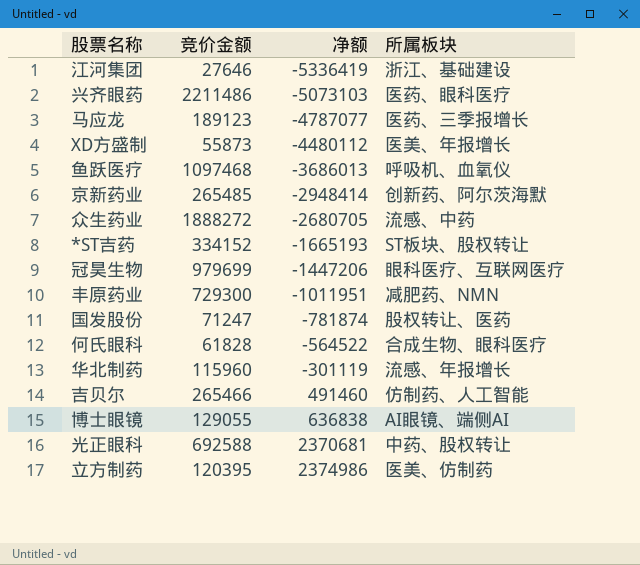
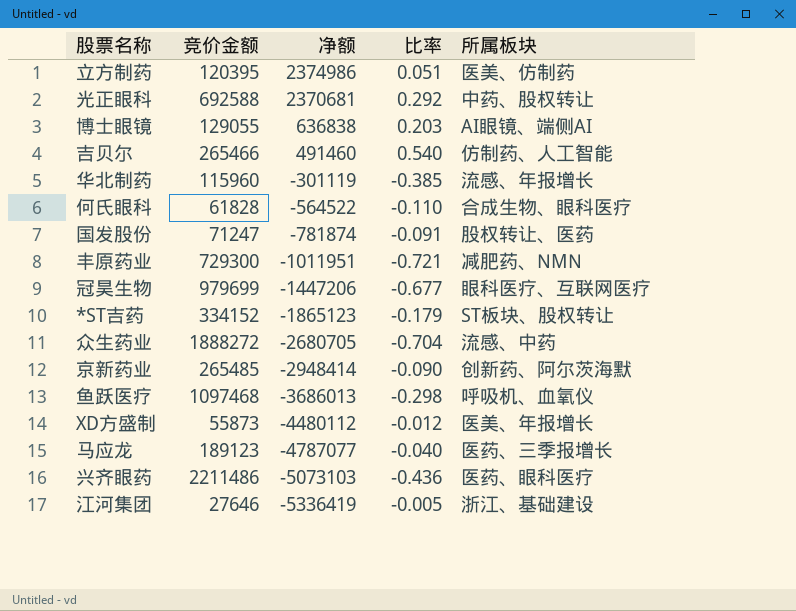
row order: 净额 ascending -> 净额 descending
column 比率 | formula: none -> [竞价金额] / [净额]
*ST吉药 | 净额: -1665193 -> -1865123

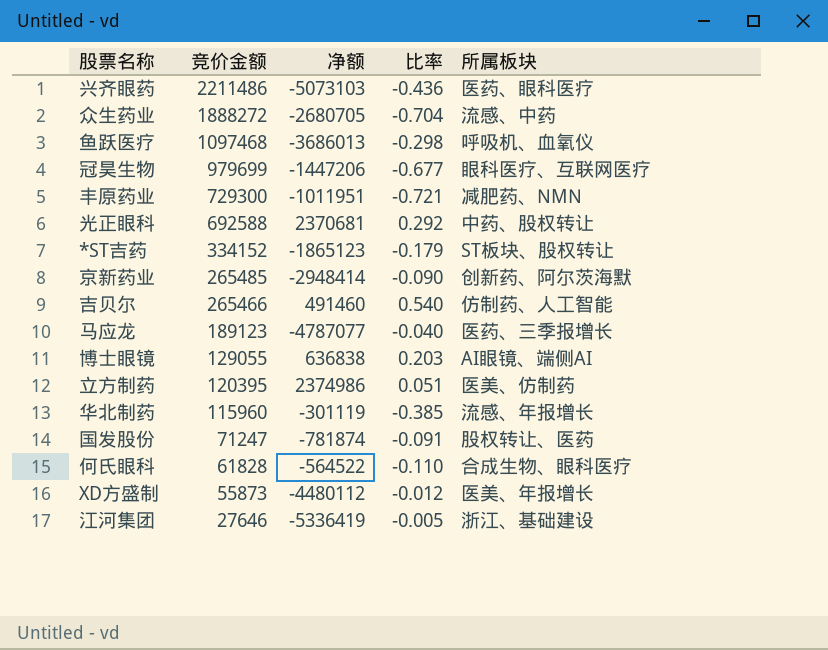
row order: 净额 descending -> 竞价金额 descending

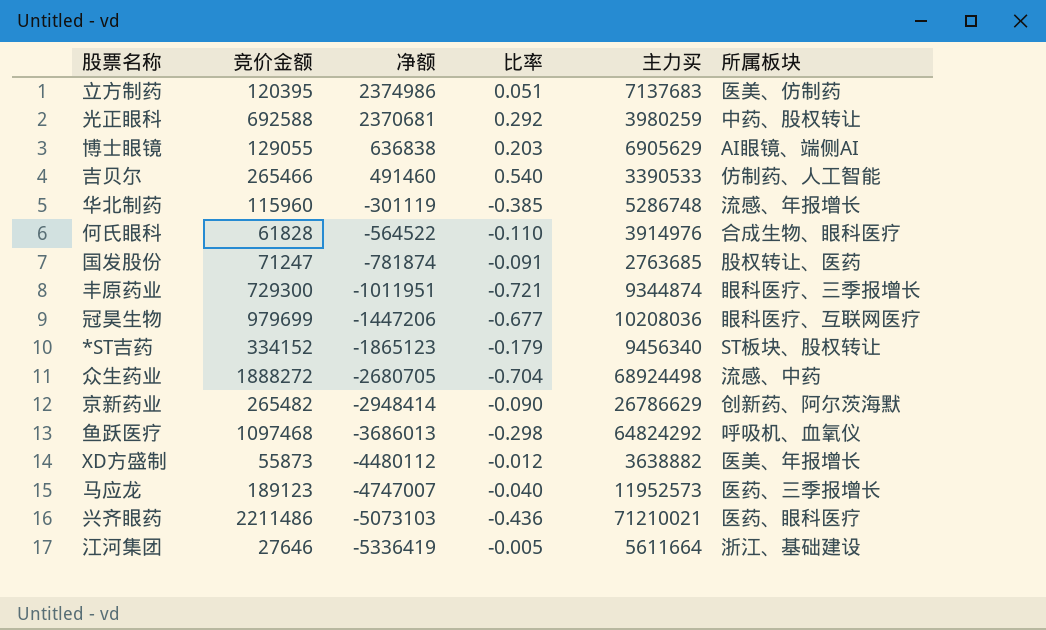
row order: 竞价金额 descending -> 净额 descending
column 主力买 | position: none -> 5
丰原药业 | 所属板块: 减肥药、NMN -> 眼科医疗、三季报增长
京新药业 | 竞价金额: 265485 -> 265482
马应龙 | 净额: -4787077 -> -4747007

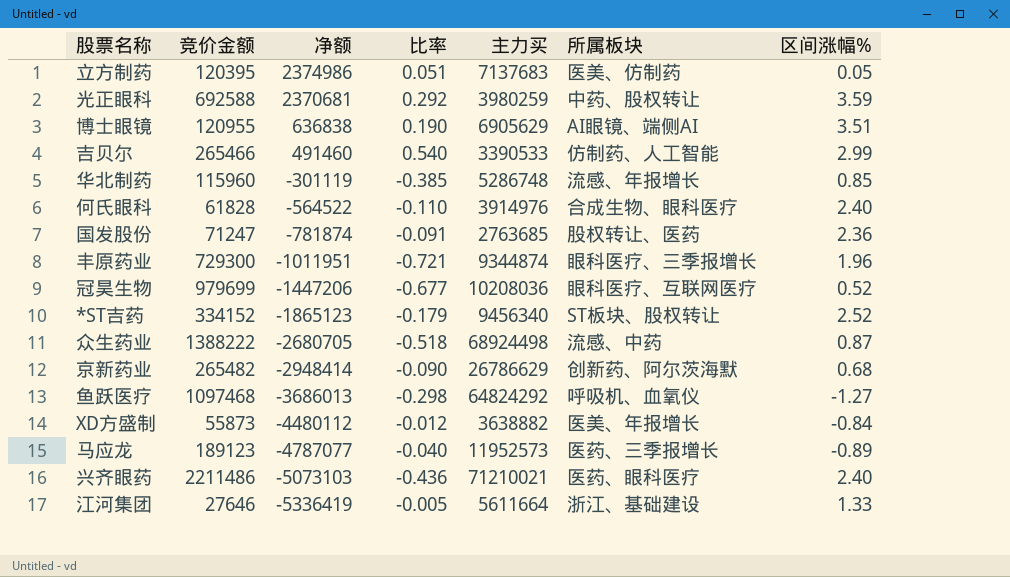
column 区间涨幅% | position: none -> 7
博士眼镜 | 竞价金额: 129055 -> 120955
博士眼镜 | 比率: 0.203 -> 0.190
众生药业 | 竞价金额: 1888272 -> 1388222
众生药业 | 比率: -0.704 -> -0.518
马应龙 | 净额: -4747007 -> -4787077

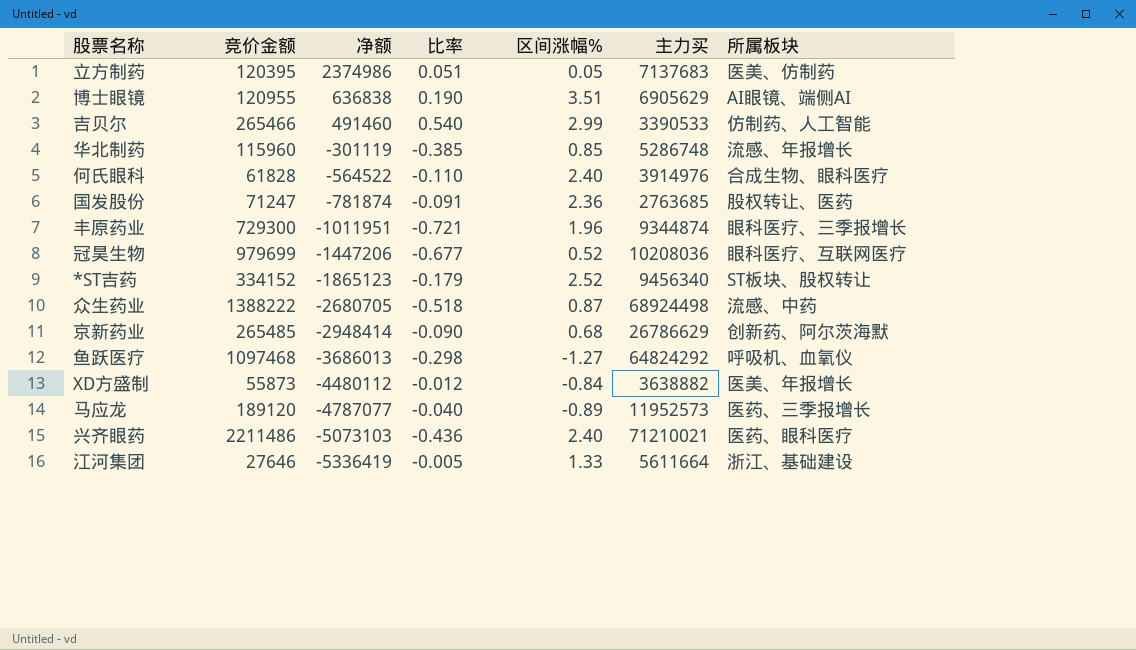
column 区间涨幅% | position: 7 -> 5
row 光正眼科: 692588 | 2370681 | 0.292 | 3980259 | 中药、股权转让 | 3.59 -> none
京新药业 | 竞价金额: 265482 -> 265485
马应龙 | 竞价金额: 189123 -> 189120

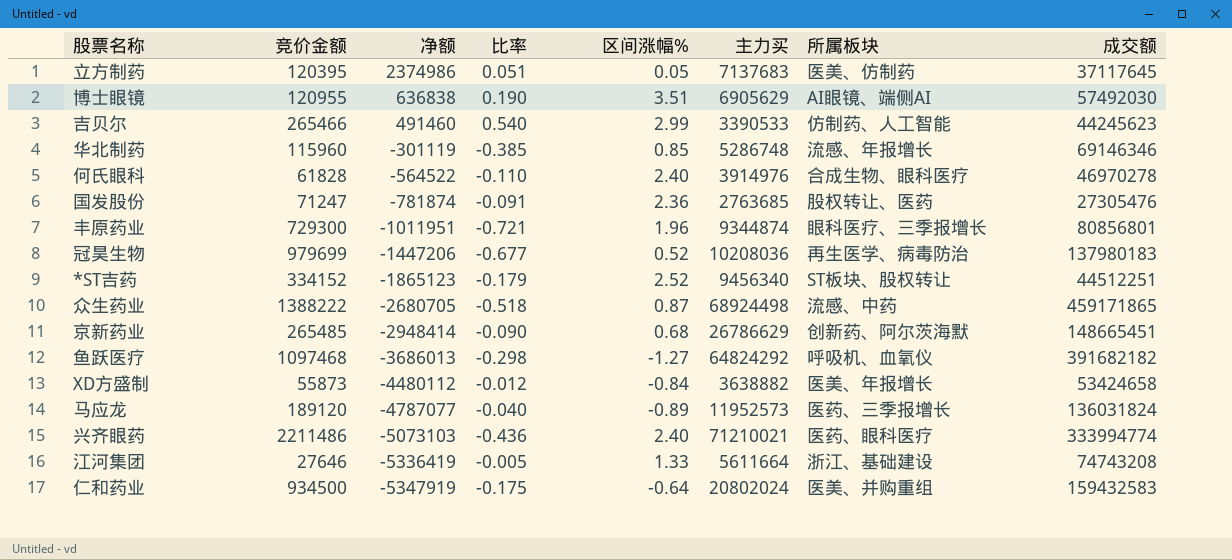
column 成交额 | position: none -> 8
冠昊生物 | 所属板块: 眼科医疗、互联网医疗 -> 再生医学、病毒防治
row 仁和药业: none -> 934500 | -5347919 | -0.175 | -0.64 | 20802024 | 医美、并购重组 | 159432583

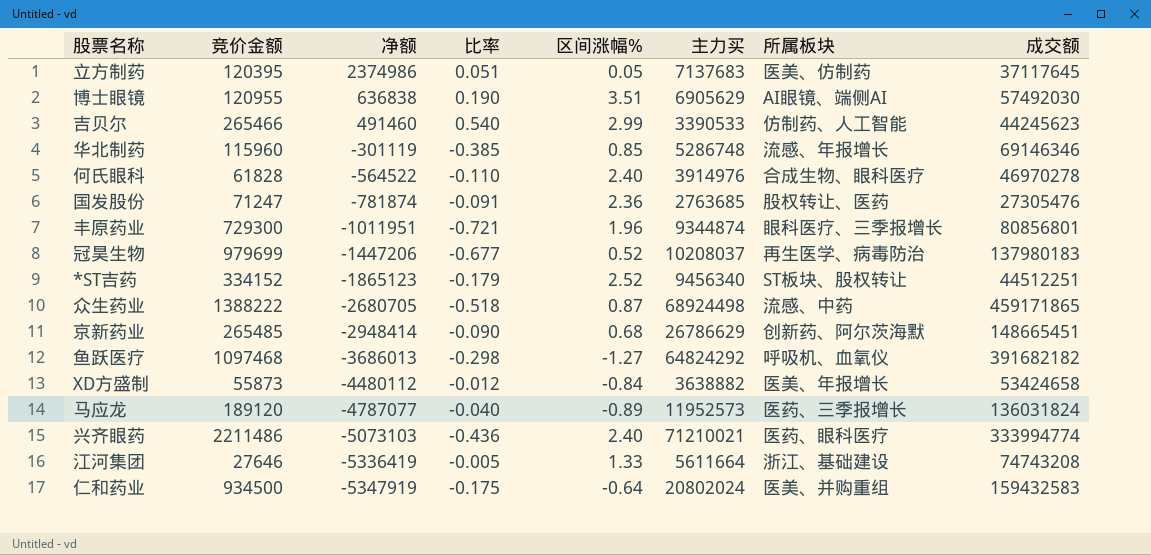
冠昊生物 | 主力买: 10208036 -> 10208037

